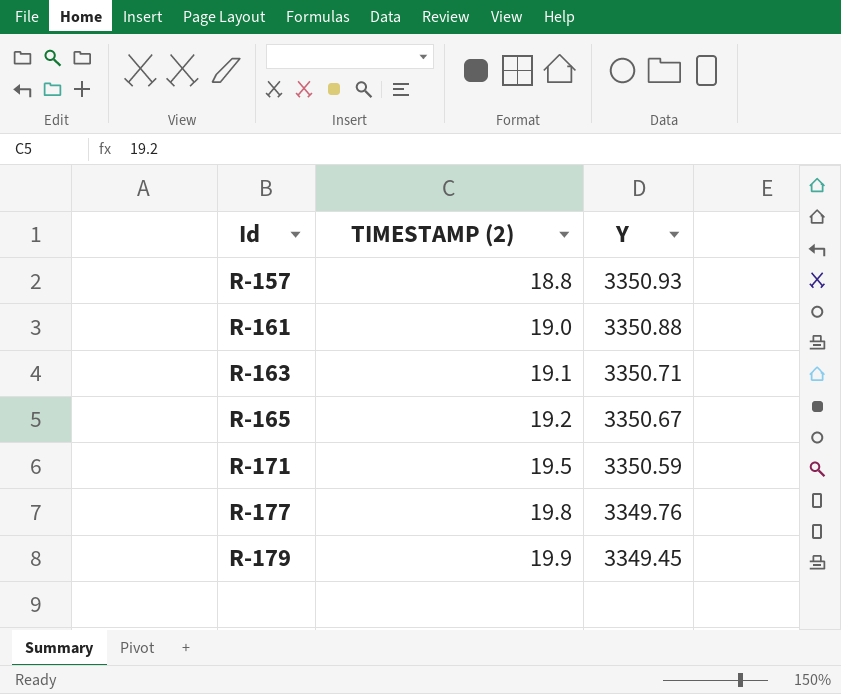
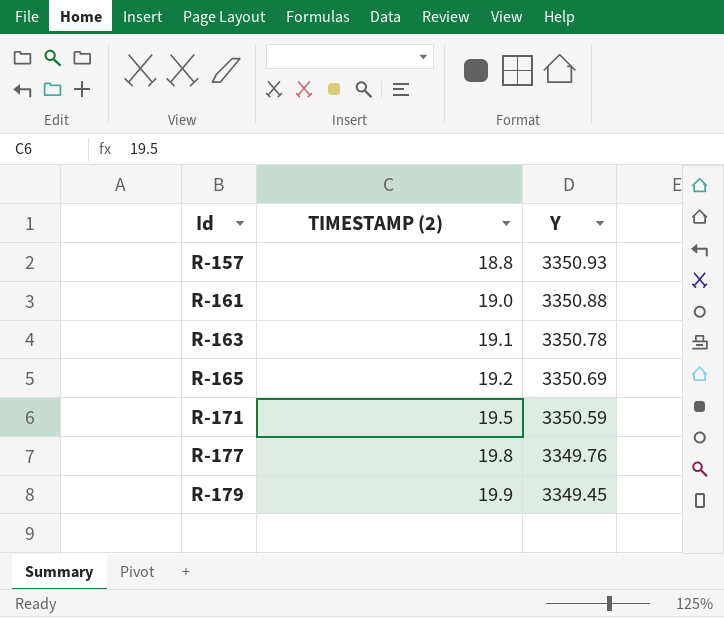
R-163 | Y: 3350.71 -> 3350.78
R-165 | Y: 3350.67 -> 3350.69

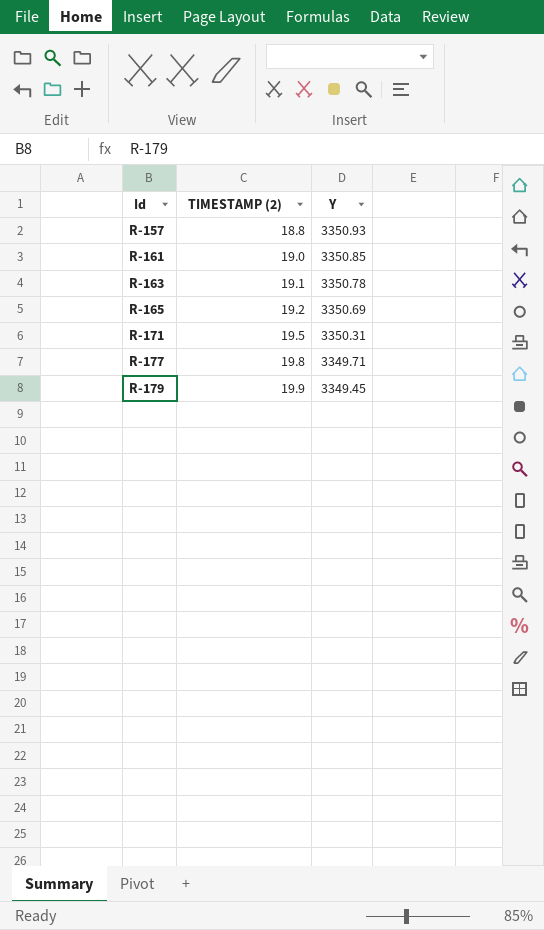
R-161 | Y: 3350.88 -> 3350.85
R-171 | Y: 3350.59 -> 3350.31
R-177 | Y: 3349.76 -> 3349.71

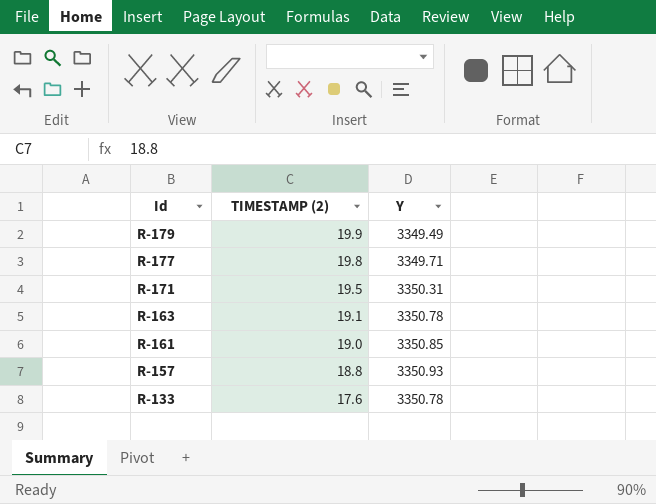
row order: Id ascending -> Id descending
row R-165: 19.2 | 3350.69 -> none
R-179 | Y: 3349.45 -> 3349.49
row R-133: none -> 17.6 | 3350.78

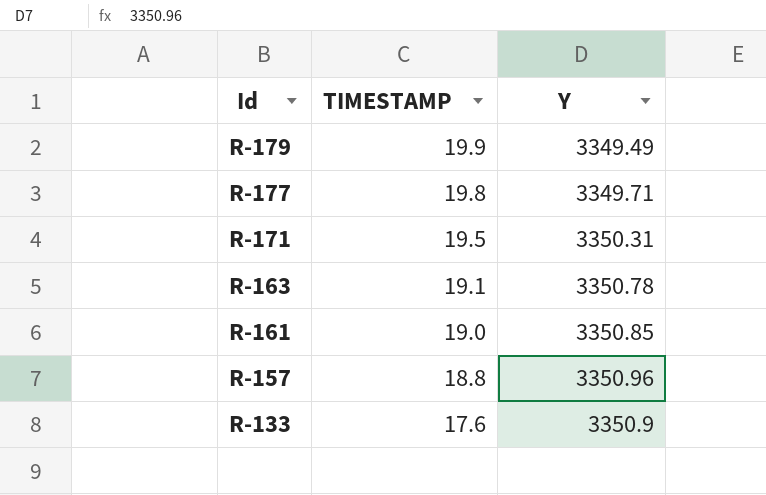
column name: TIMESTAMP (2) -> TIMESTAMP
R-157 | Y: 3350.93 -> 3350.96
R-133 | Y: 3350.78 -> 3350.9

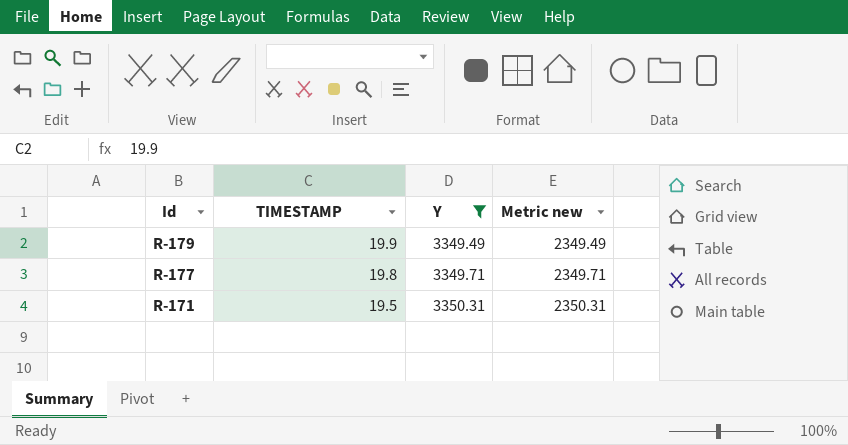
filter: none -> Y <= 3350.31
column Metric new | formula: none -> [Y] - 1000

